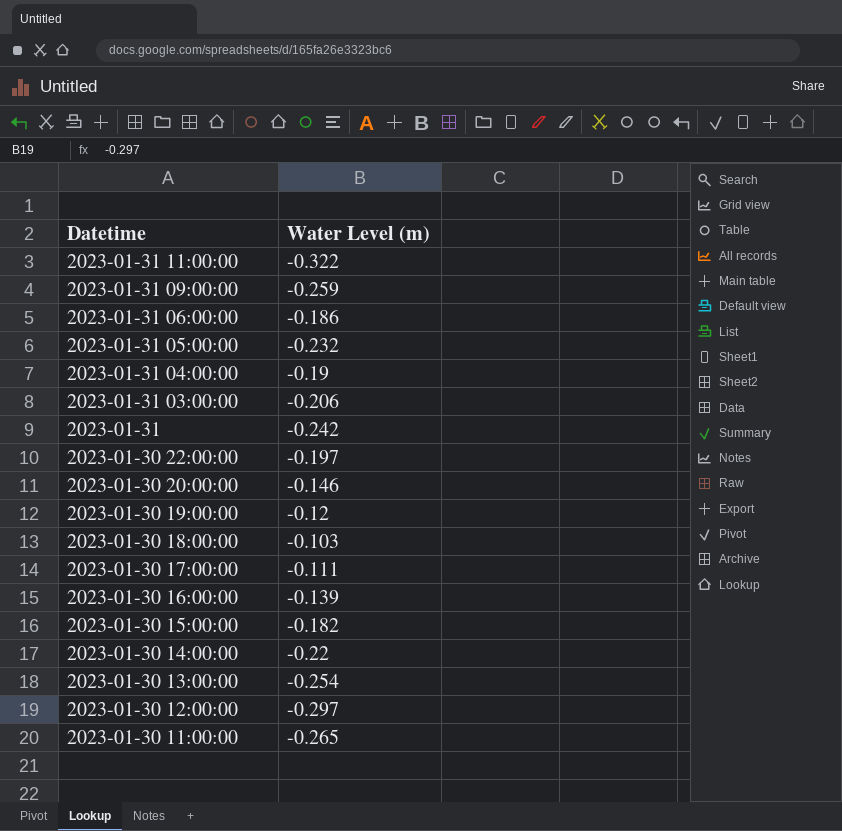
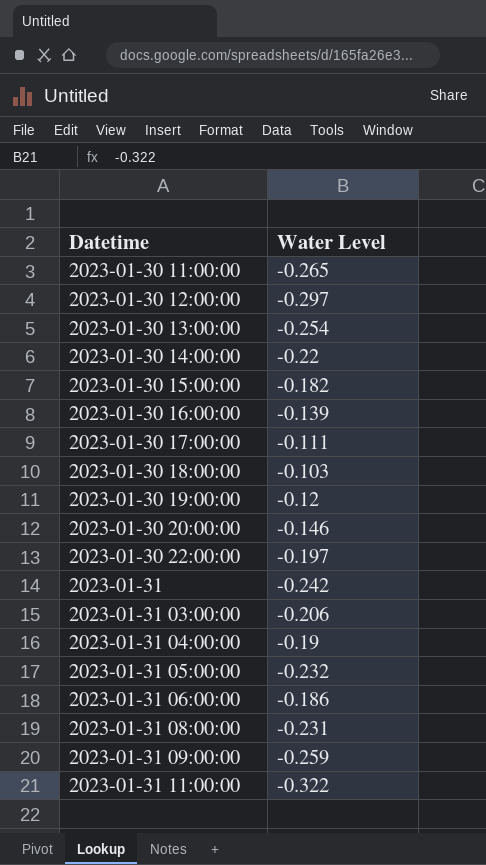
row order: Datetime descending -> Datetime ascending
column name: Water Level (m) -> Water Level
row 2023-01-31 08:00:00: none -> -0.231

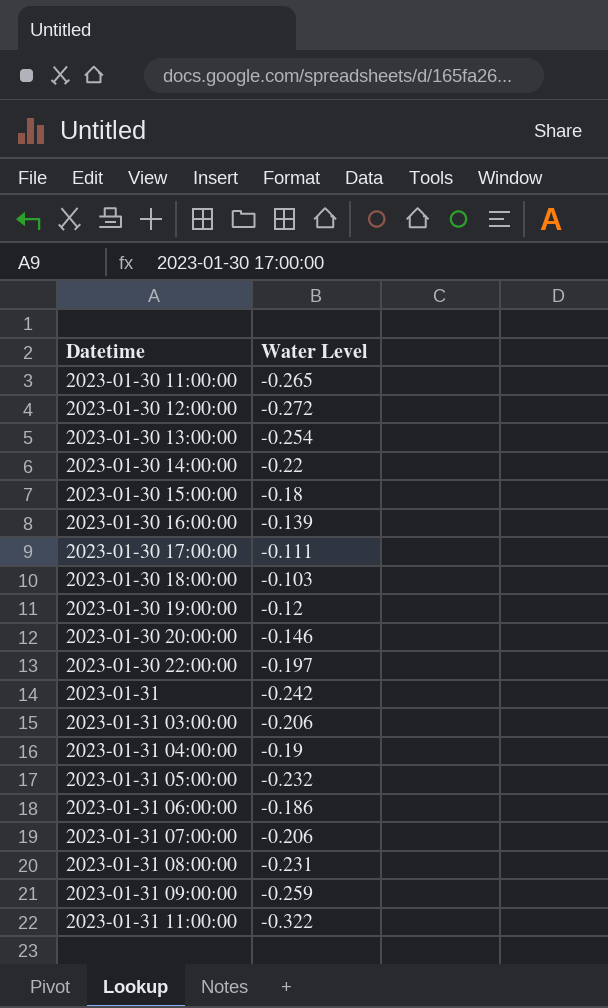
2023-01-30 12:00:00 | Water Level: -0.297 -> -0.272
2023-01-30 15:00:00 | Water Level: -0.182 -> -0.18
row 2023-01-31 07:00:00: none -> -0.206

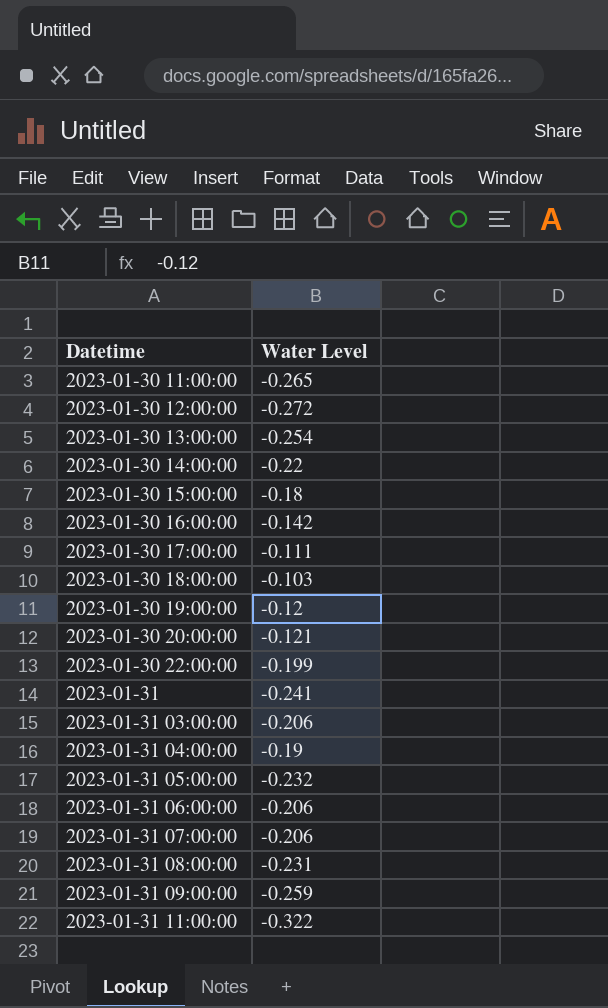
2023-01-30 16:00:00 | Water Level: -0.139 -> -0.142
2023-01-30 20:00:00 | Water Level: -0.146 -> -0.121
2023-01-30 22:00:00 | Water Level: -0.197 -> -0.199
2023-01-31 | Water Level: -0.242 -> -0.241
2023-01-31 06:00:00 | Water Level: -0.186 -> -0.206

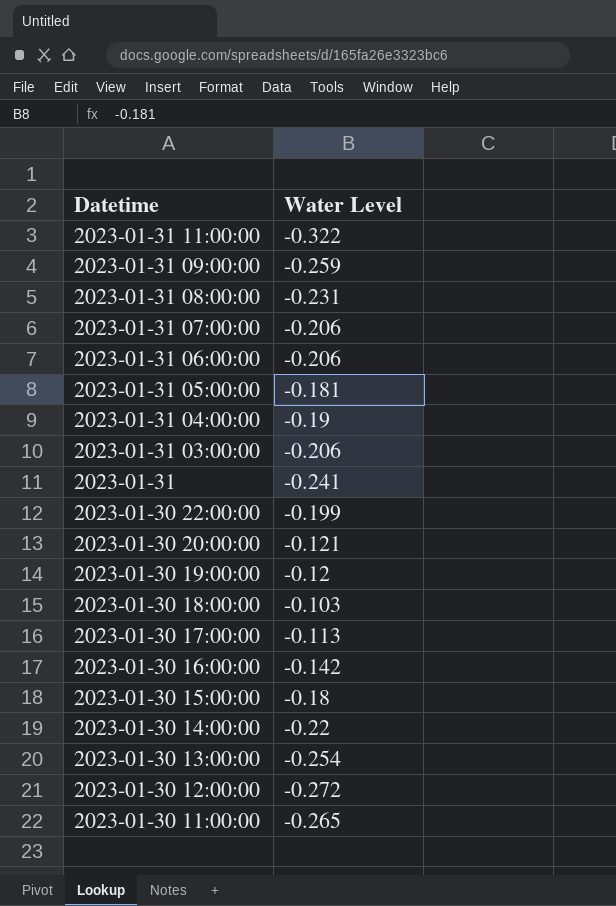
row order: Datetime ascending -> Datetime descending
2023-01-31 05:00:00 | Water Level: -0.232 -> -0.181
2023-01-30 17:00:00 | Water Level: -0.111 -> -0.113

